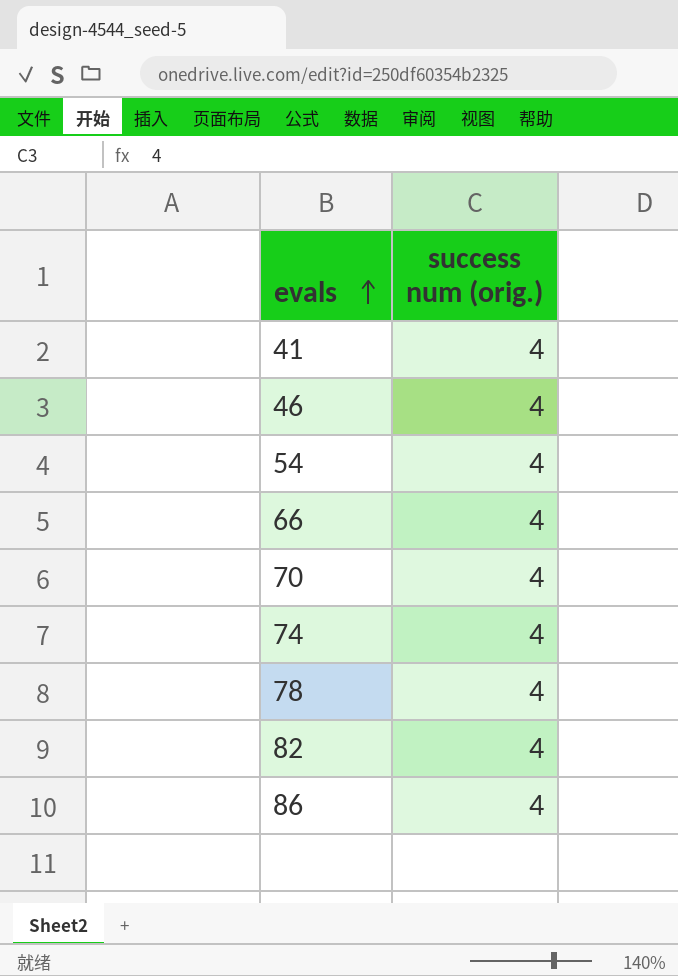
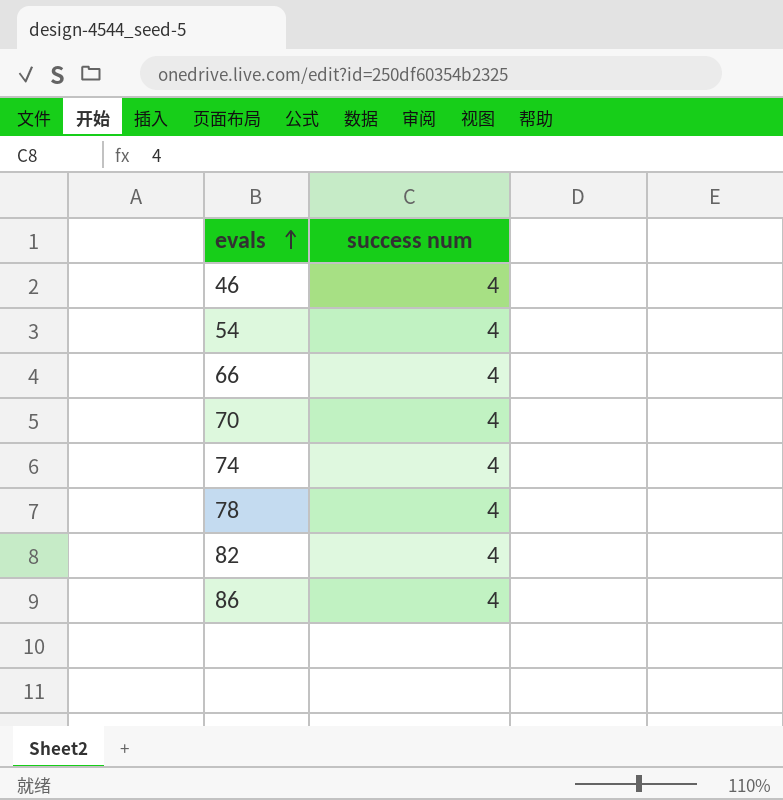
column name: success num (orig.) -> success num
row 41: 4 -> none

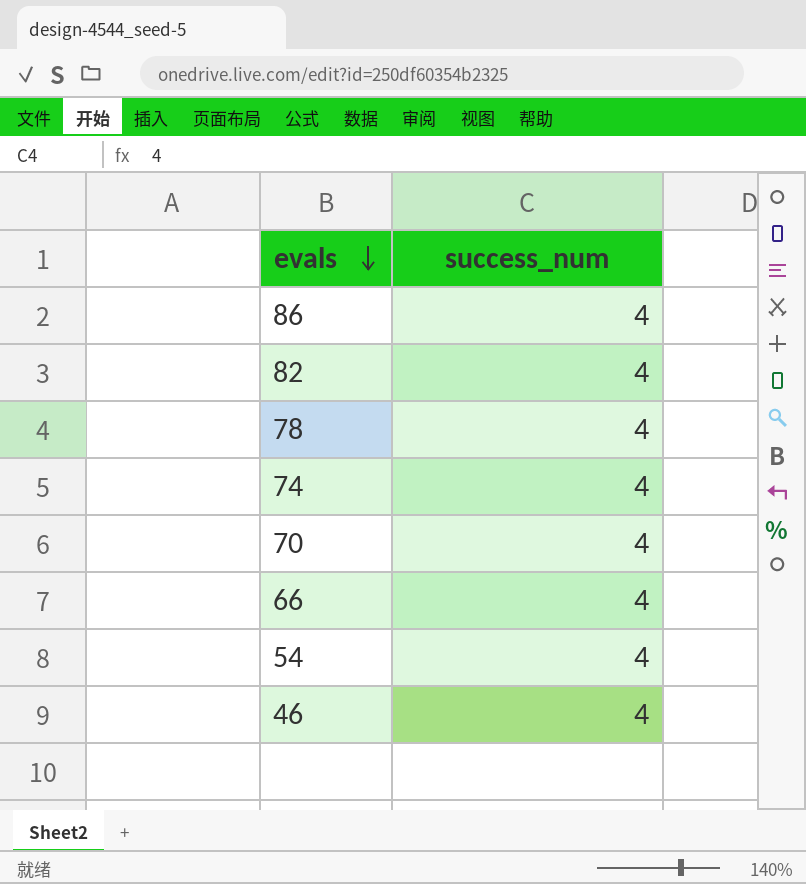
row order: evals ascending -> evals descending
column name: success num -> success_num

